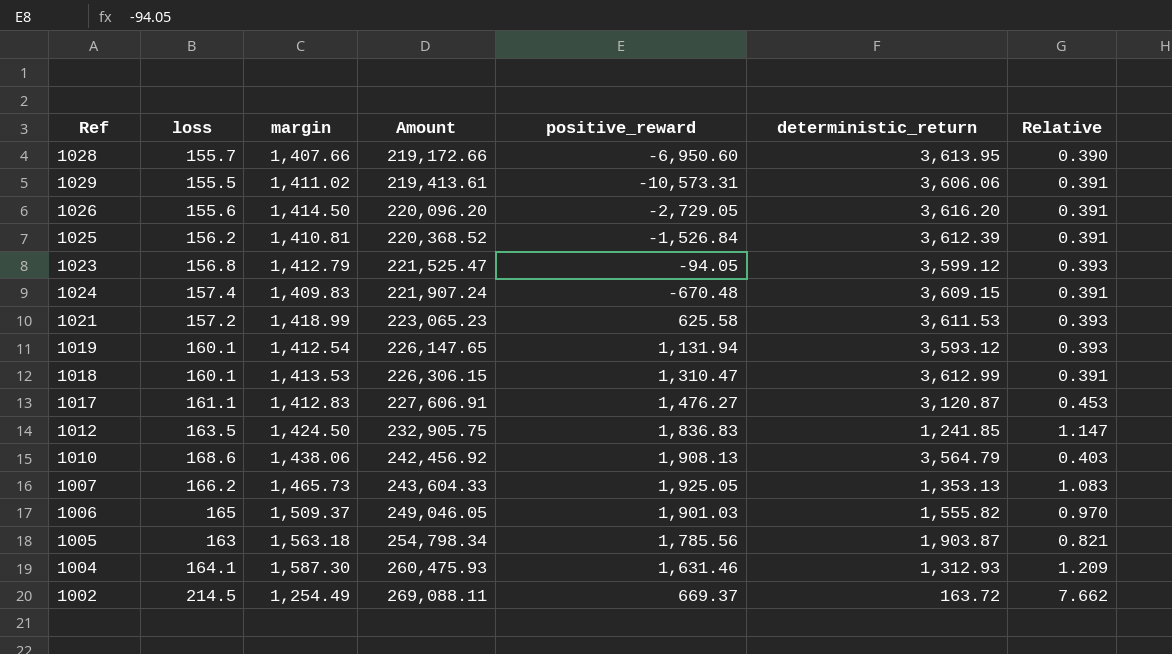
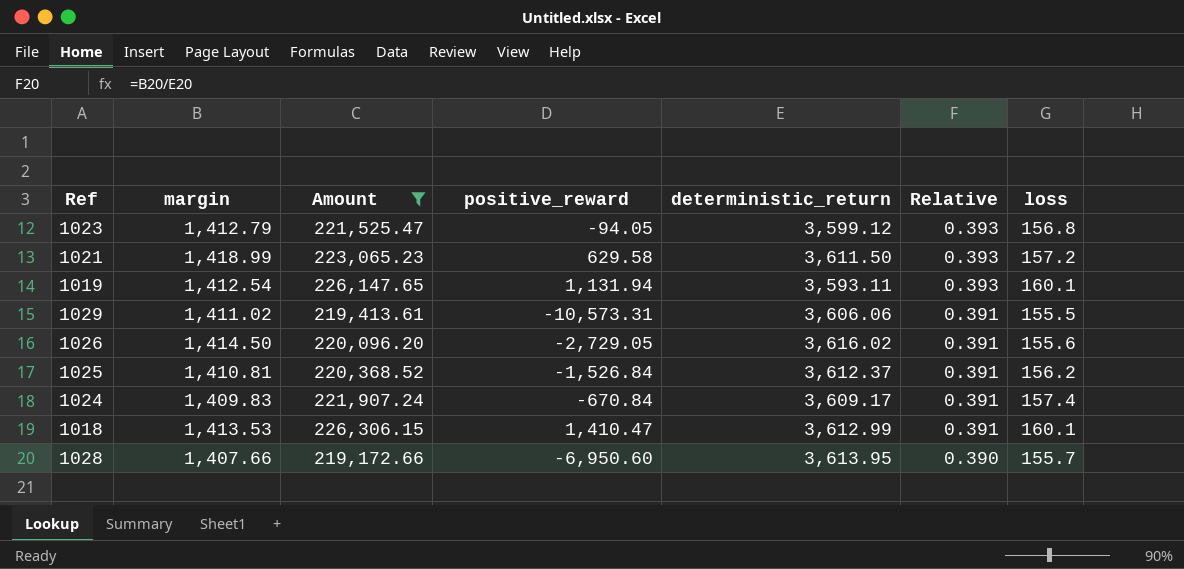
filter: none -> Amount <= 226,306.15
row order: Amount ascending -> Relative descending
column loss | position: 2 -> 7
1021 | positive_reward: 625.58 -> 629.58
1021 | deterministic_return: 3,611.53 -> 3,611.50
1019 | deterministic_return: 3,593.12 -> 3,593.11
1026 | deterministic_return: 3,616.20 -> 3,616.02
1025 | deterministic_return: 3,612.39 -> 3,612.37
1024 | positive_reward: -670.48 -> -670.84
1024 | deterministic_return: 3,609.15 -> 3,609.17
1018 | positive_reward: 1,310.47 -> 1,410.47

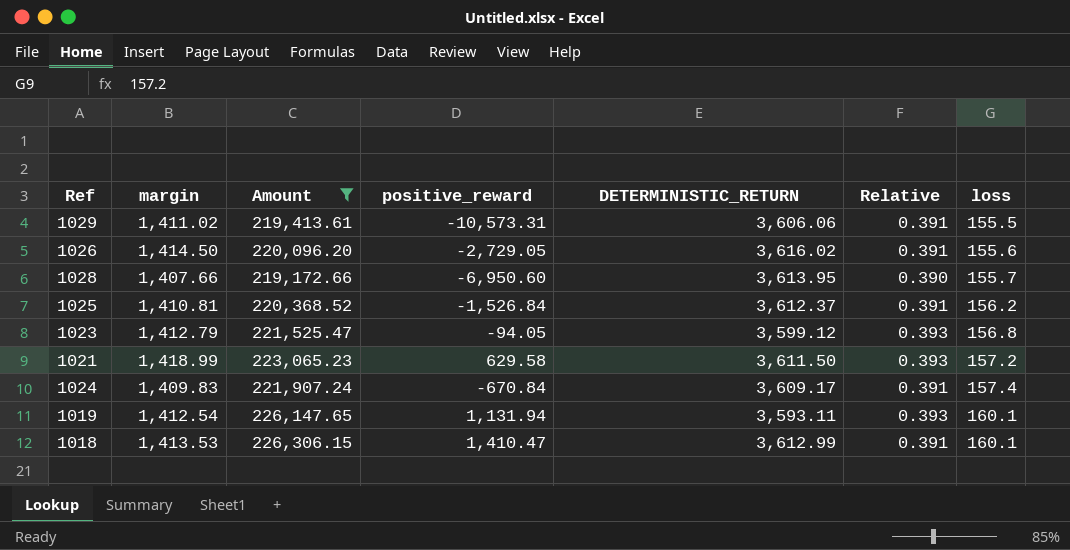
row order: Relative descending -> loss ascending
column name: deterministic_return -> DETERMINISTIC_RETURN

